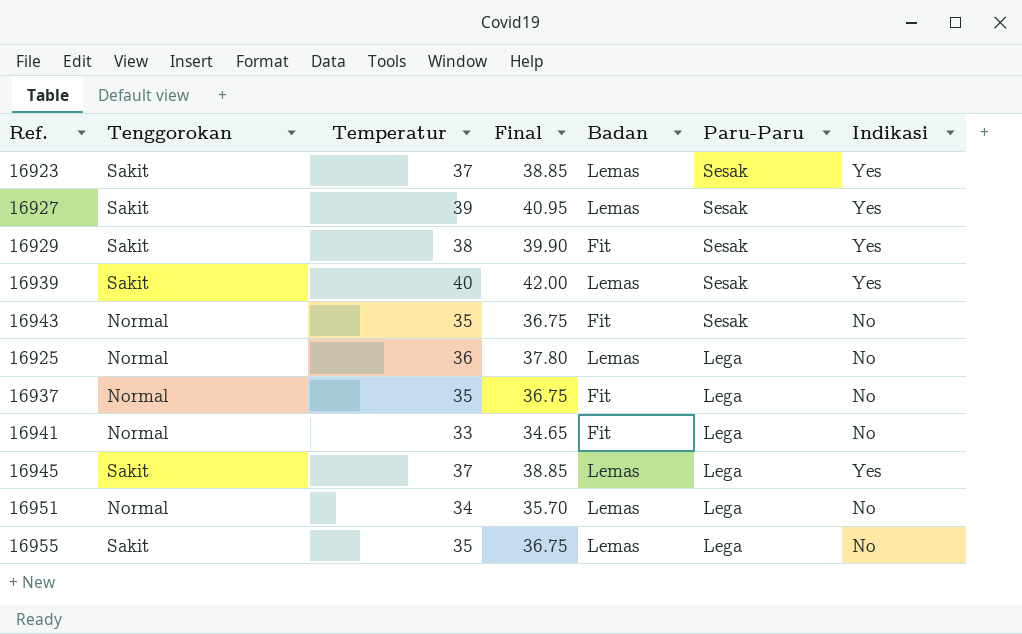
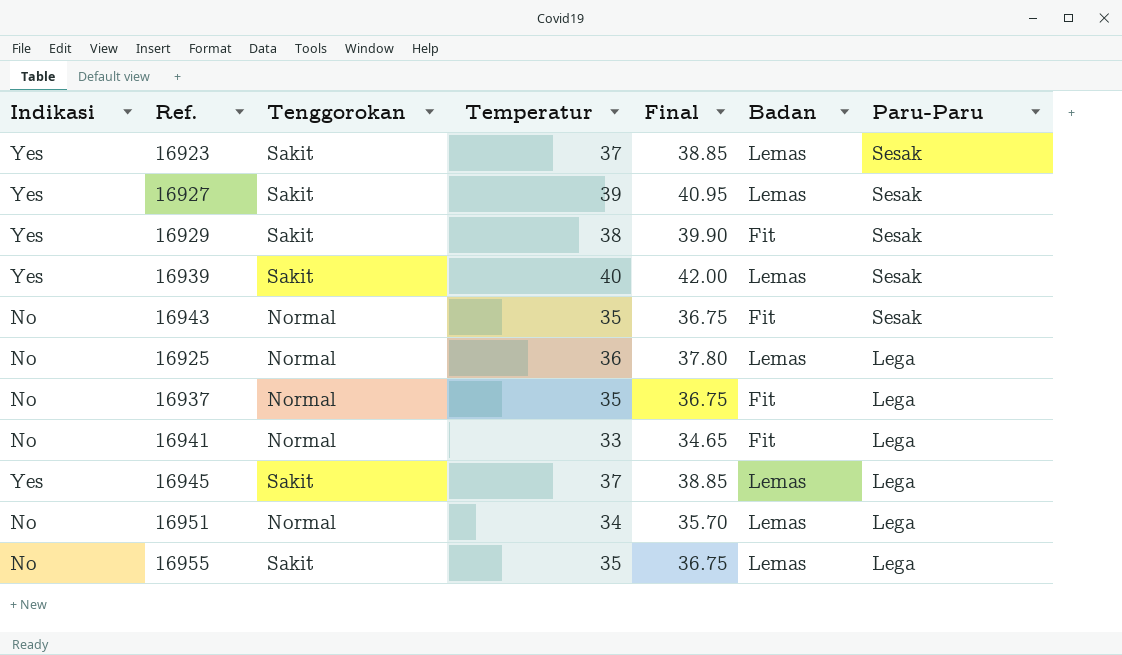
column Indikasi | position: 7 -> 1

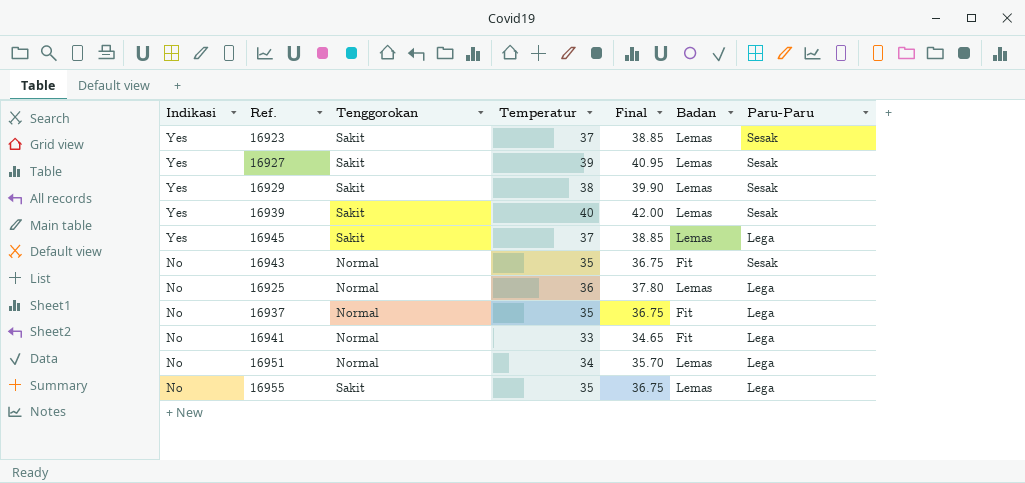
row order: Paru-Paru descending -> Indikasi descending
16929 | Badan: Fit -> Lemas

